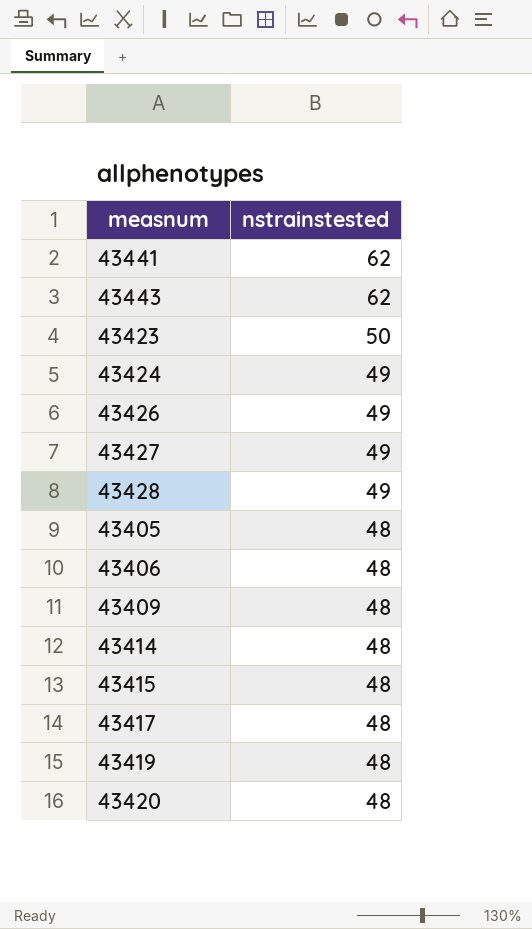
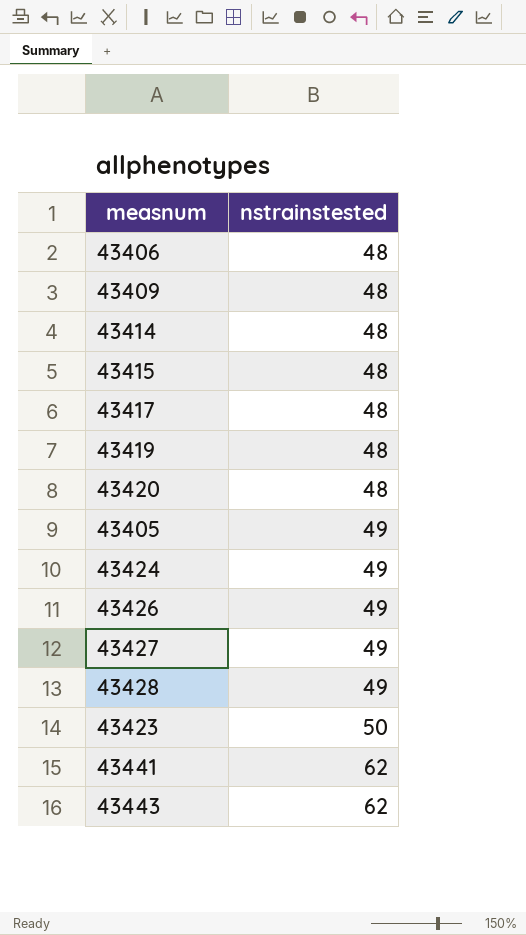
row order: nstrainstested descending -> nstrainstested ascending
43405 | nstrainstested: 48 -> 49

